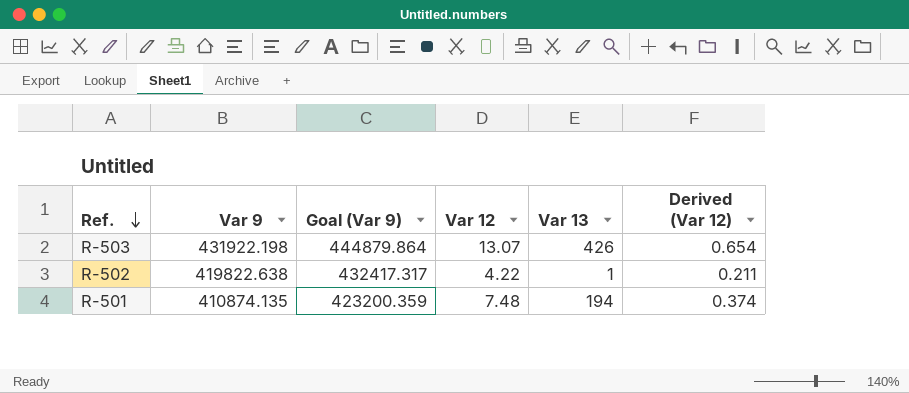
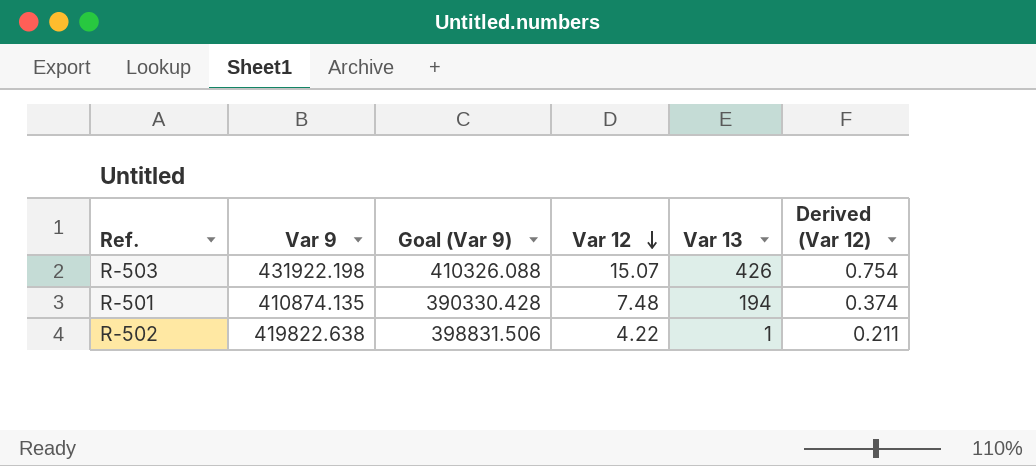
row order: Ref. descending -> Var 12 descending
column Goal (Var 9) | formula: [Var 9] * 1.03 -> [Var 9] * 0.95
R-503 | Var 12: 13.07 -> 15.07
R-503 | Derived (Var 12): 0.654 -> 0.754

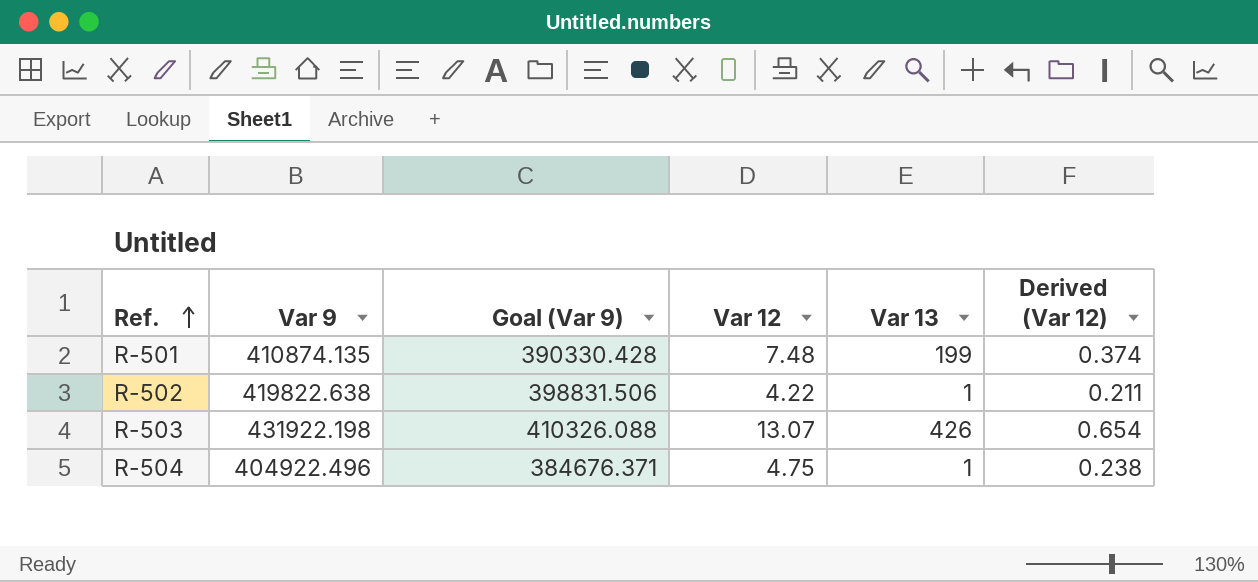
row order: Var 12 descending -> Ref. ascending
R-501 | Var 13: 194 -> 199
R-503 | Var 12: 15.07 -> 13.07
R-503 | Derived (Var 12): 0.754 -> 0.654
row R-504: none -> 404922.496 | 384676.371 | 4.75 | 1 | 0.238

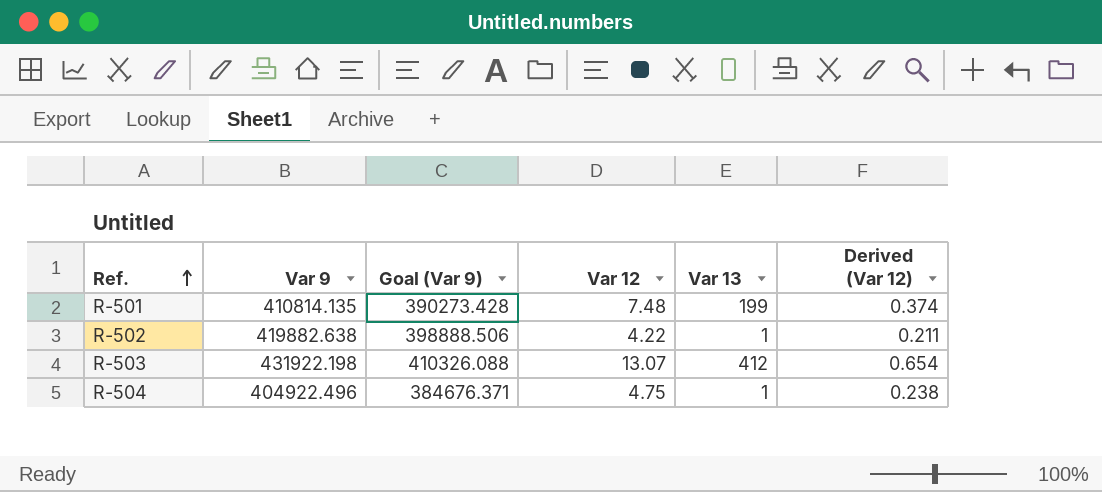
R-501 | Var 9: 410874.135 -> 410814.135
R-501 | Goal (Var 9): 390330.428 -> 390273.428
R-502 | Var 9: 419822.638 -> 419882.638
R-502 | Goal (Var 9): 398831.506 -> 398888.506
R-503 | Var 13: 426 -> 412

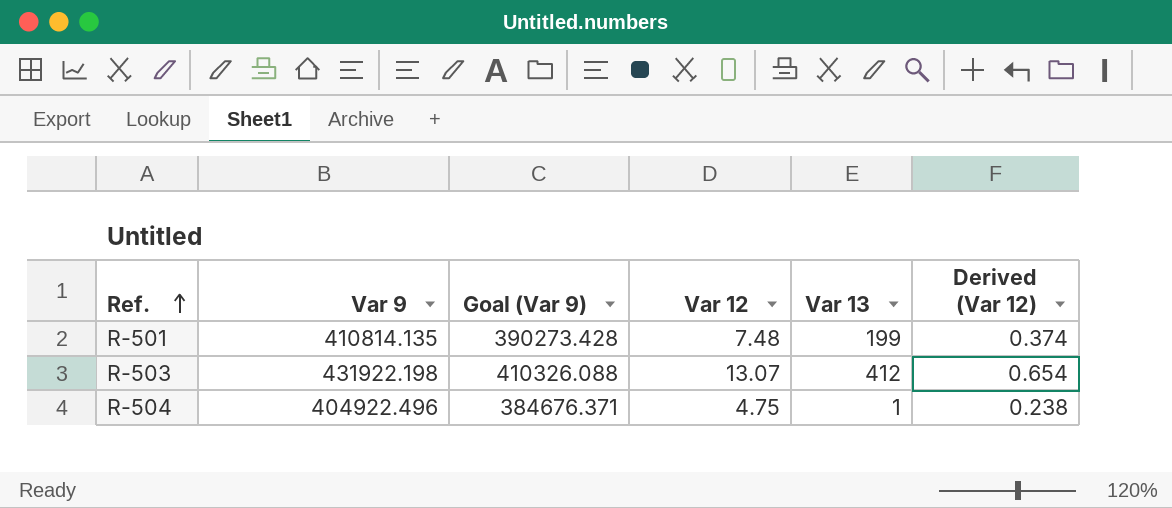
row R-502: 419882.638 | 398888.506 | 4.22 | 1 | 0.211 -> none

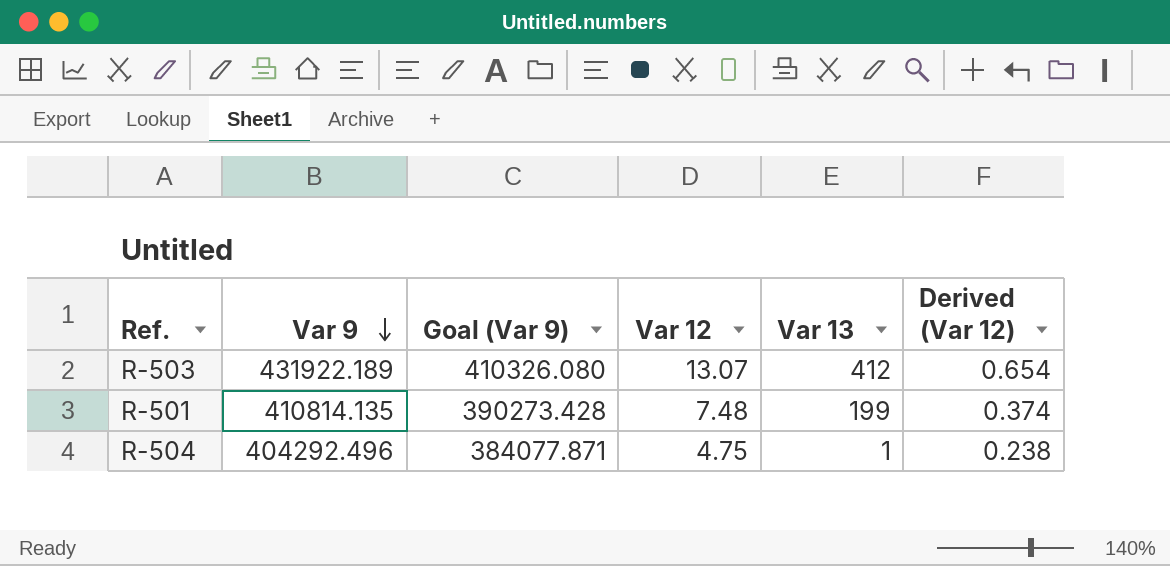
row order: Ref. ascending -> Var 9 descending
R-503 | Var 9: 431922.198 -> 431922.189
R-503 | Goal (Var 9): 410326.088 -> 410326.080
R-504 | Var 9: 404922.496 -> 404292.496
R-504 | Goal (Var 9): 384676.371 -> 384077.871

